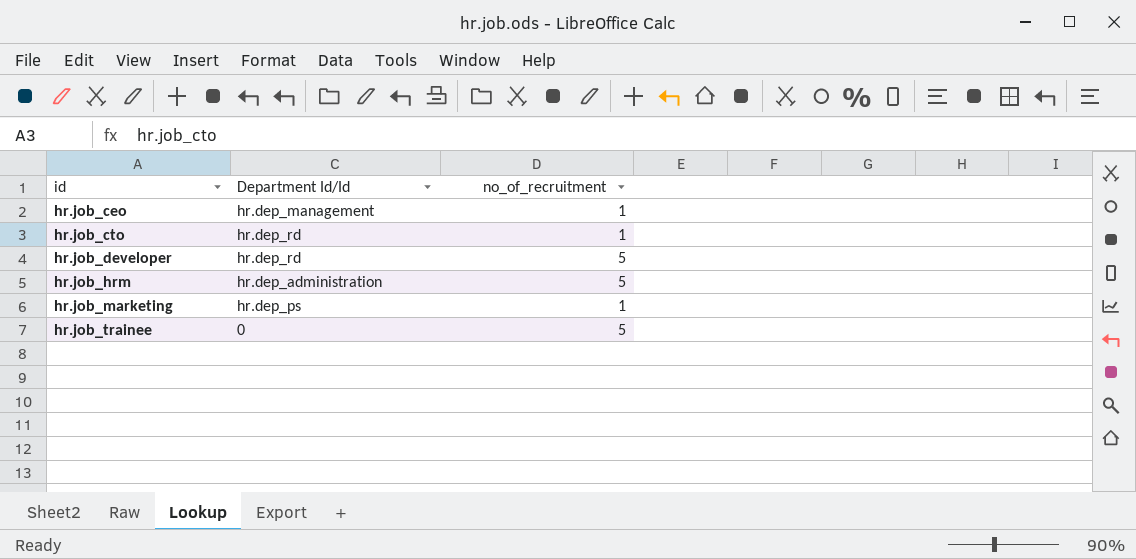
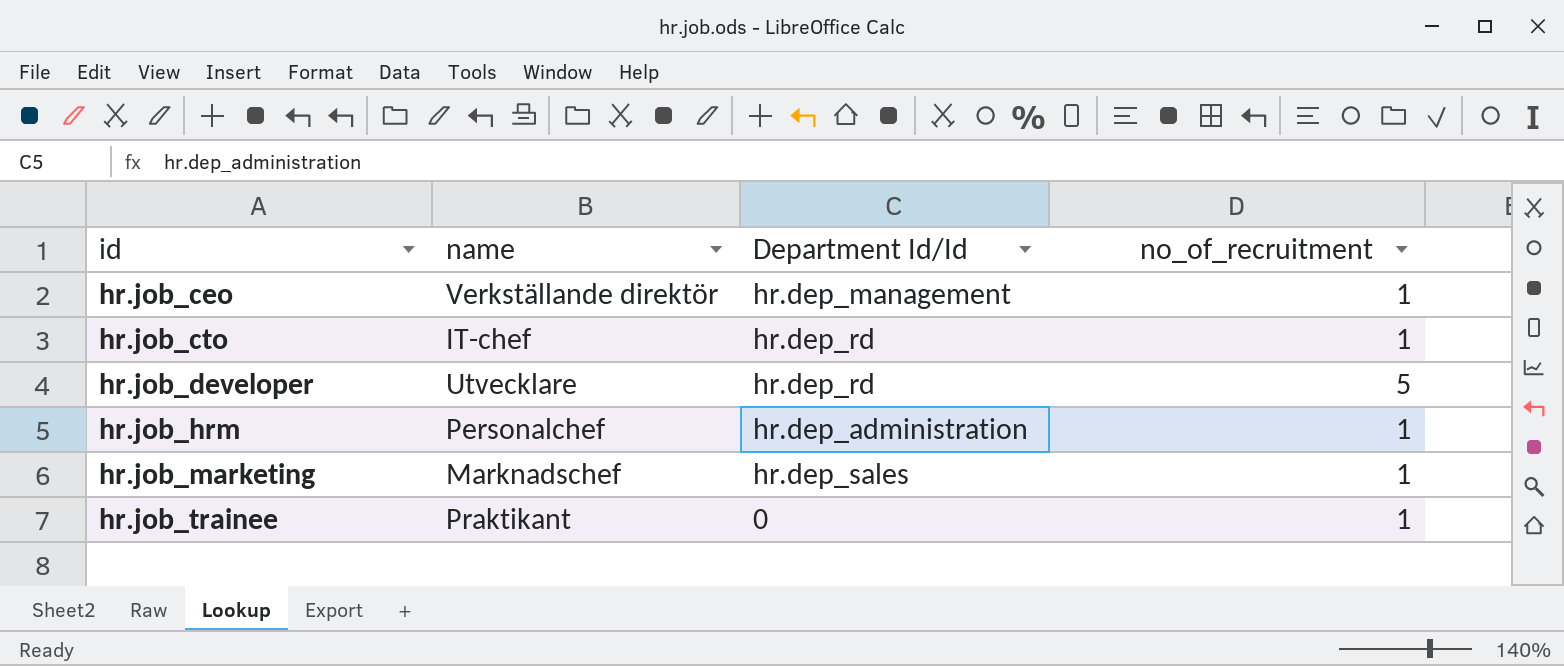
column name | position: none -> 2
hr.job_hrm | no_of_recruitment: 5 -> 1
hr.job_marketing | Department Id/Id: hr.dep_ps -> hr.dep_sales
hr.job_trainee | no_of_recruitment: 5 -> 1

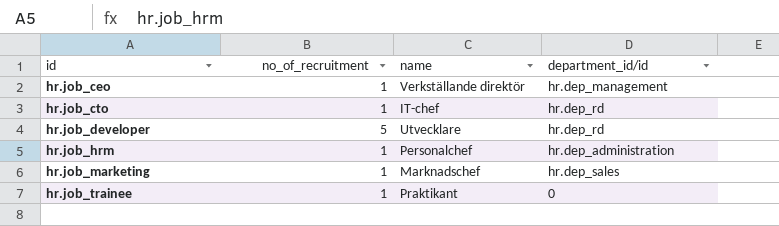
column no_of_recruitment | position: 4 -> 2
column name: Department Id/Id -> department_id/id

